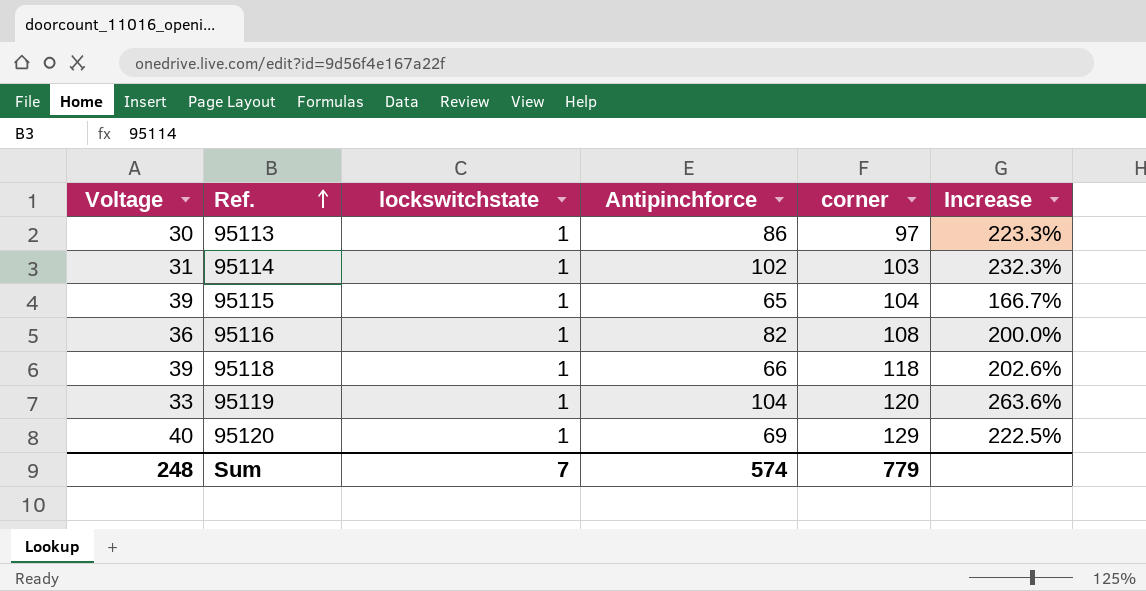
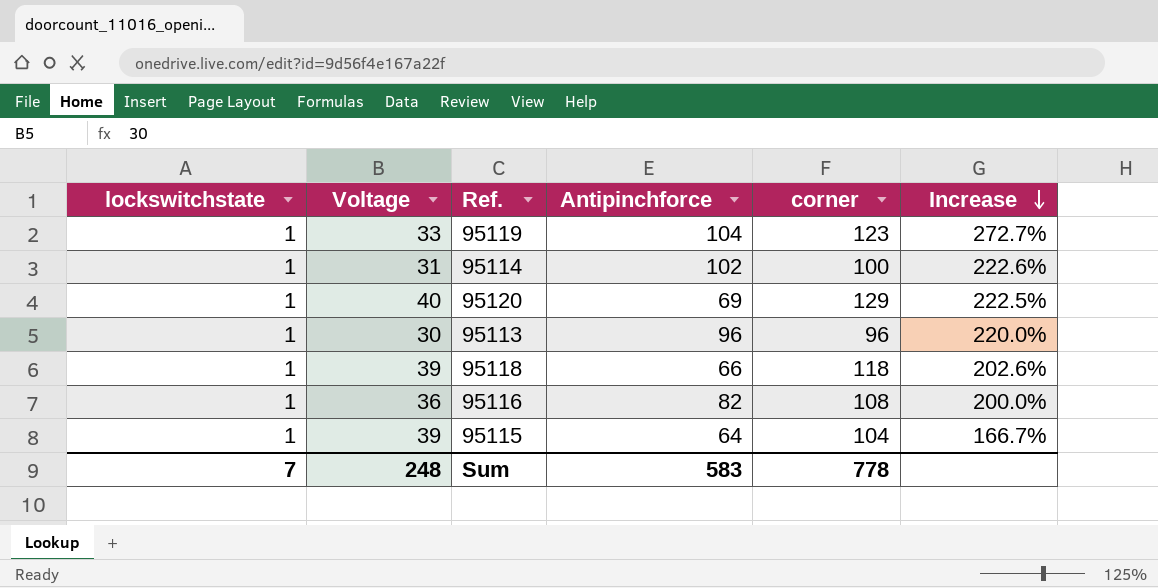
row order: Ref. ascending -> Increase descending
column lockswitchstate | position: 3 -> 1
95119 | corner: 120 -> 123
95119 | Increase: 263.6% -> 272.7%
95114 | corner: 103 -> 100
95114 | Increase: 232.3% -> 222.6%
95113 | Antipinchforce: 86 -> 96
95113 | corner: 97 -> 96
95113 | Increase: 223.3% -> 220.0%
95115 | Antipinchforce: 65 -> 64
Sum | Antipinchforce: 574 -> 583
Sum | corner: 779 -> 778

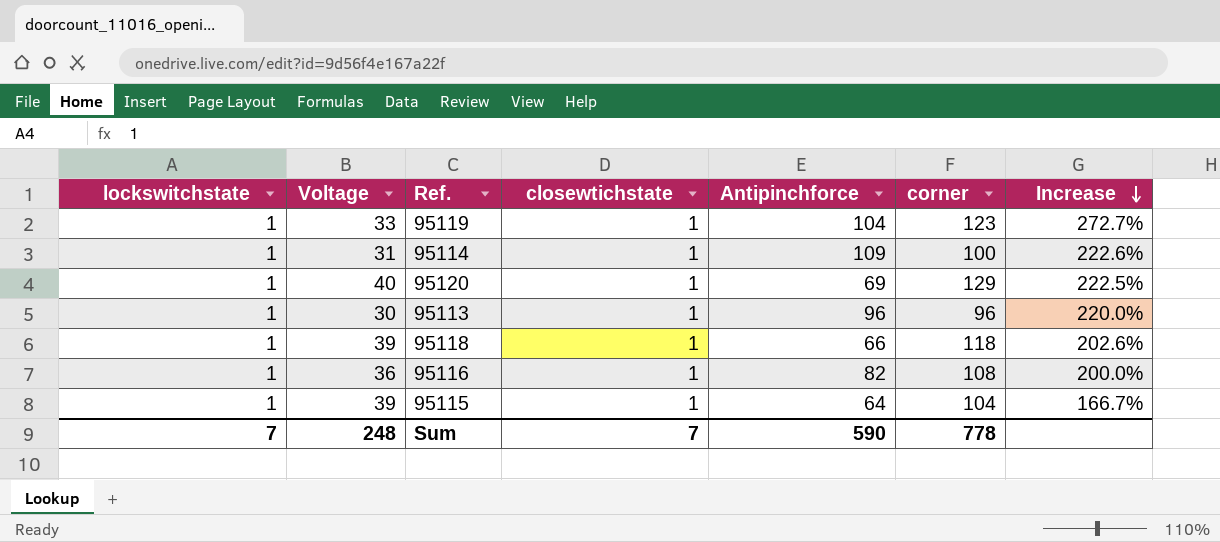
column closewtichstate | position: none -> 4
95114 | Antipinchforce: 102 -> 109
Sum | Antipinchforce: 583 -> 590

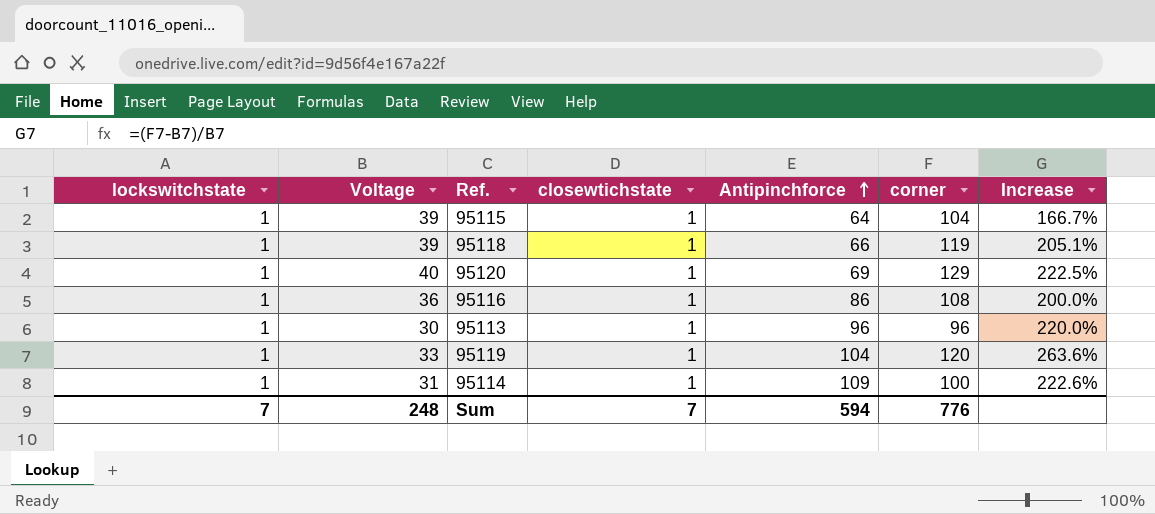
row order: Increase descending -> Antipinchforce ascending
95118 | corner: 118 -> 119
95118 | Increase: 202.6% -> 205.1%
95116 | Antipinchforce: 82 -> 86
95119 | corner: 123 -> 120
95119 | Increase: 272.7% -> 263.6%
Sum | Antipinchforce: 590 -> 594
Sum | corner: 778 -> 776

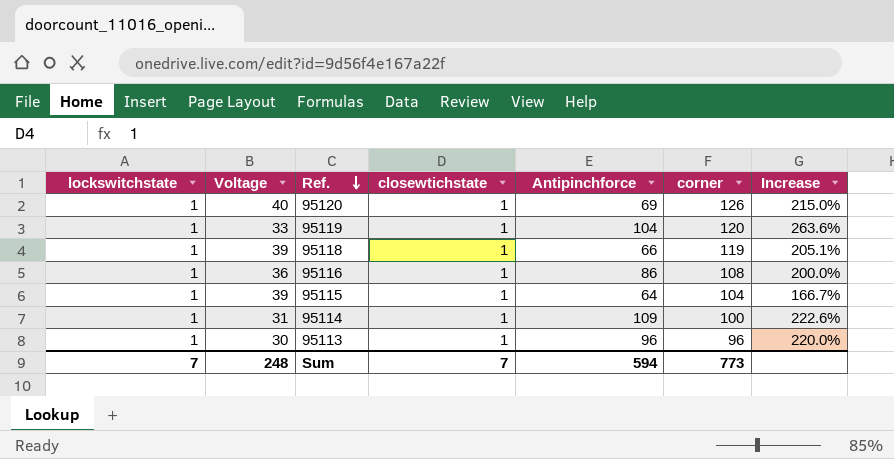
row order: Antipinchforce ascending -> Ref. descending
95120 | corner: 129 -> 126
95120 | Increase: 222.5% -> 215.0%
Sum | corner: 776 -> 773

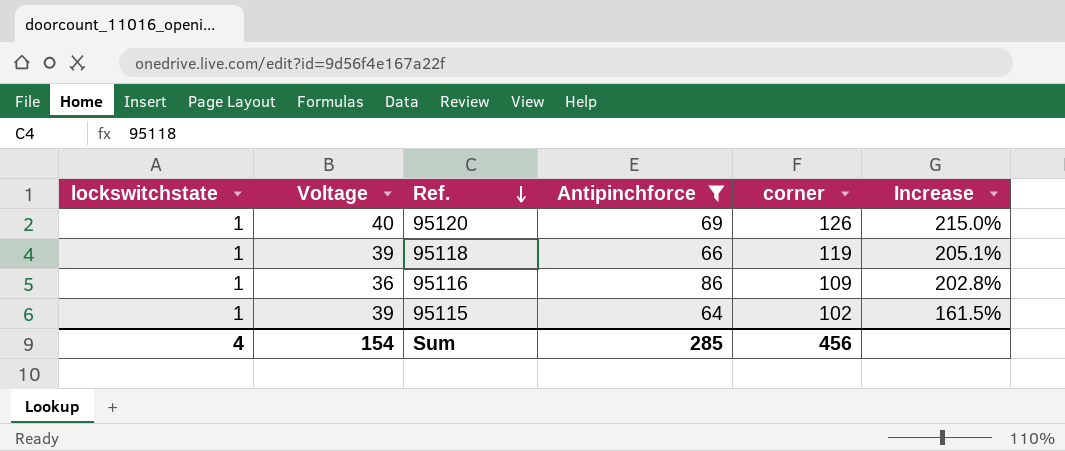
filter: none -> Antipinchforce <= 86
column closewtichstate | position: 4 -> none
95116 | corner: 108 -> 109
95116 | Increase: 200.0% -> 202.8%
95115 | corner: 104 -> 102
95115 | Increase: 166.7% -> 161.5%
Sum | lockswitchstate: 7 -> 4
Sum | Voltage: 248 -> 154
Sum | Antipinchforce: 594 -> 285
Sum | corner: 773 -> 456

